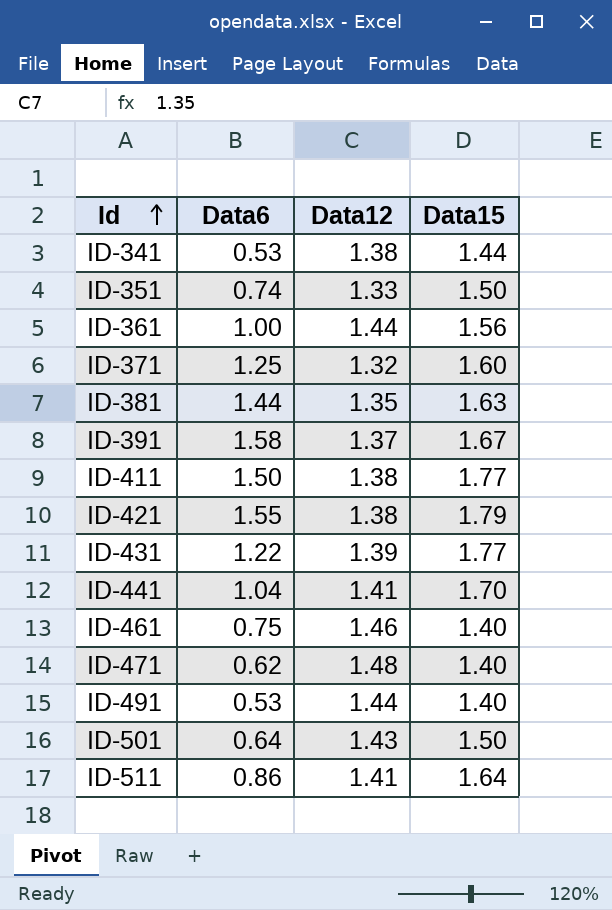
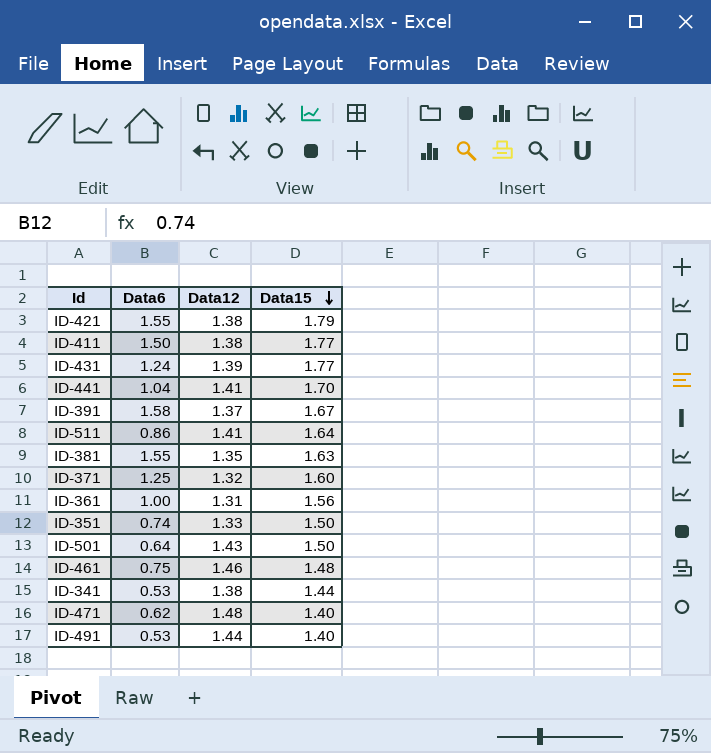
row order: Id ascending -> Data15 descending
ID-431 | Data6: 1.22 -> 1.24
ID-381 | Data6: 1.44 -> 1.55
ID-361 | Data12: 1.44 -> 1.31
ID-461 | Data15: 1.40 -> 1.48

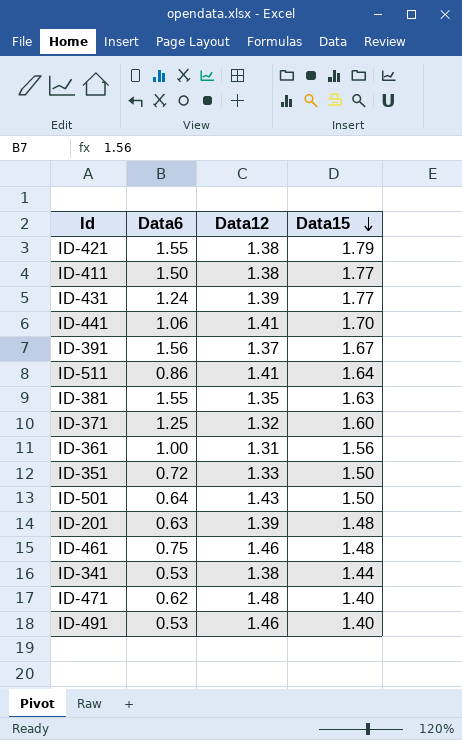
ID-441 | Data6: 1.04 -> 1.06
ID-391 | Data6: 1.58 -> 1.56
ID-351 | Data6: 0.74 -> 0.72
row ID-201: none -> 0.63 | 1.39 | 1.48
ID-491 | Data12: 1.44 -> 1.46

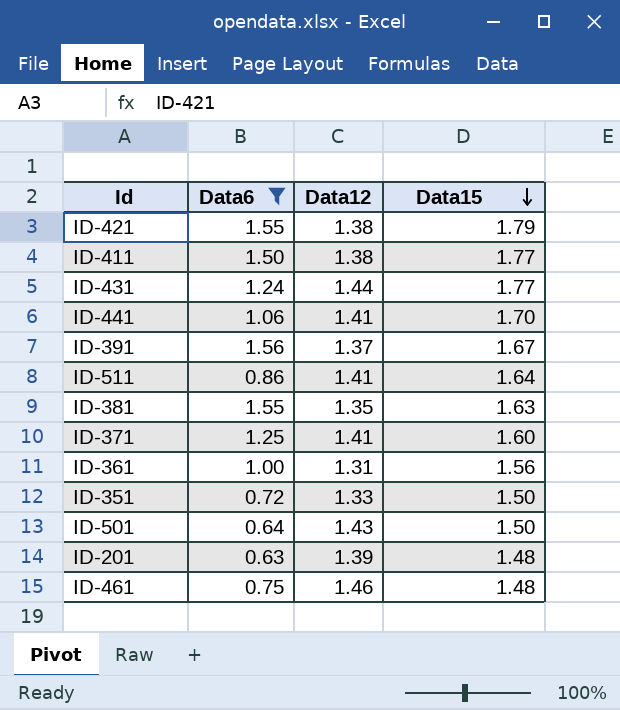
filter: none -> Data6 >= 0.63
ID-431 | Data12: 1.39 -> 1.44
ID-371 | Data12: 1.32 -> 1.41

